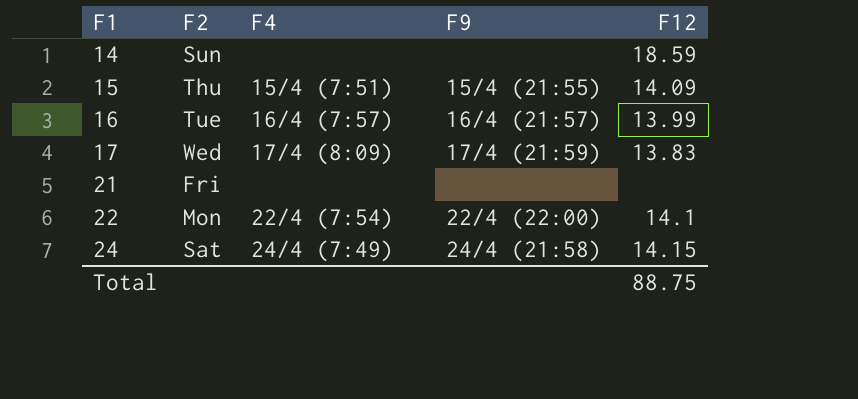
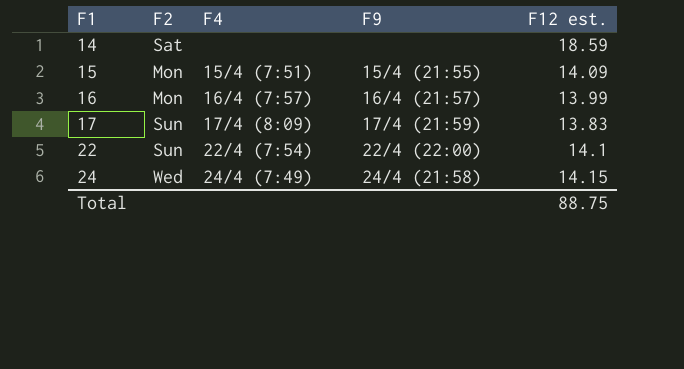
column name: F12 -> F12 est.
row 21: Fri | none | none | none -> none
14 | F2: Sun -> Sat
15 | F2: Thu -> Mon
16 | F2: Tue -> Mon
17 | F2: Wed -> Sun
22 | F2: Mon -> Sun
24 | F2: Sat -> Wed

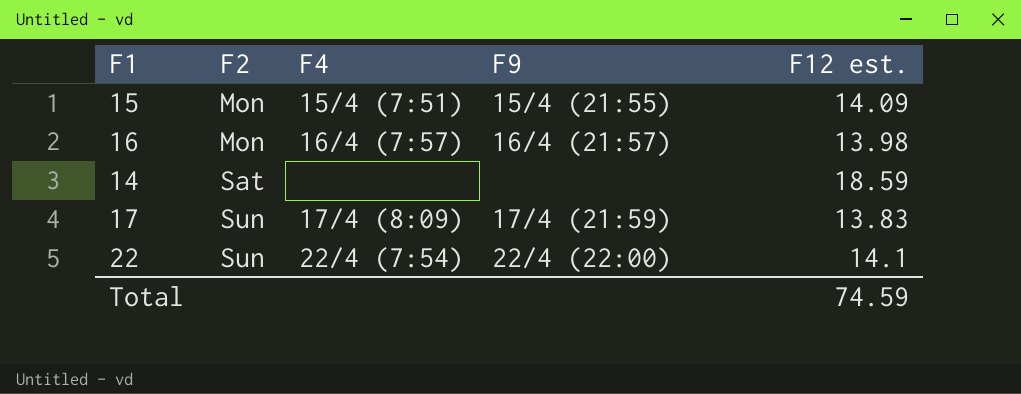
row order: F1 ascending -> F2 ascending
row 24: Wed | 24/4 (7:49) | 24/4 (21:58) | 14.15 -> none
16 | F12 est.: 13.99 -> 13.98
Total | F12 est.: 88.75 -> 74.59

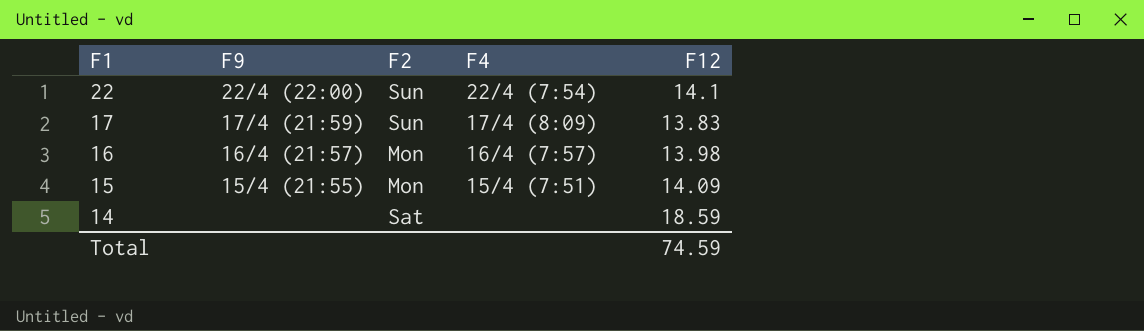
row order: F2 ascending -> F1 descending
column F9 | position: 4 -> 2
column name: F12 est. -> F12

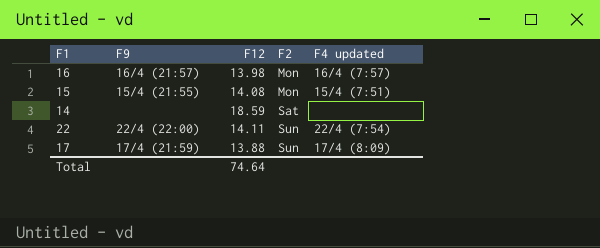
row order: F1 descending -> F2 ascending
column F12 | position: 5 -> 3
column name: F4 -> F4 updated
15 | F12: 14.09 -> 14.08
22 | F12: 14.1 -> 14.11
17 | F12: 13.83 -> 13.88
Total | F12: 74.59 -> 74.64

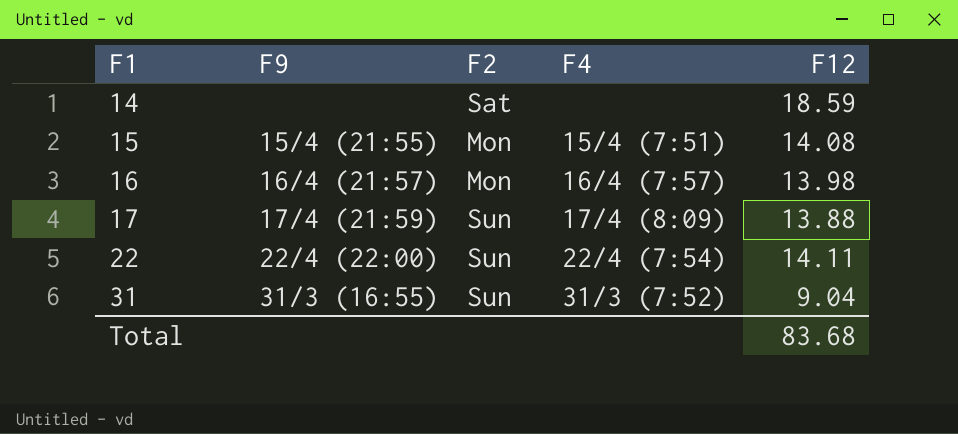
row order: F2 ascending -> F1 ascending
column name: F4 updated -> F4
column F12 | position: 3 -> 5
row 31: none -> 31/3 (16:55) | Sun | 31/3 (7:52) | 9.04
Total | F12: 74.64 -> 83.68

